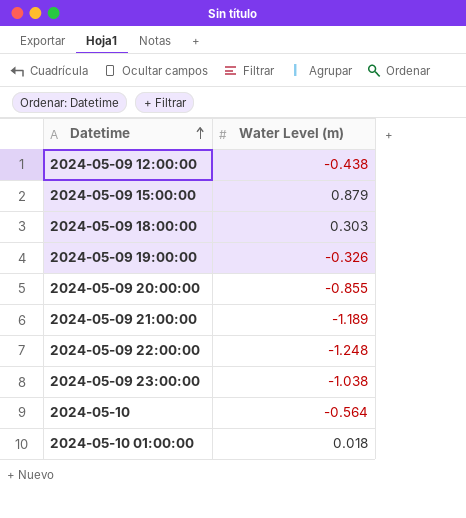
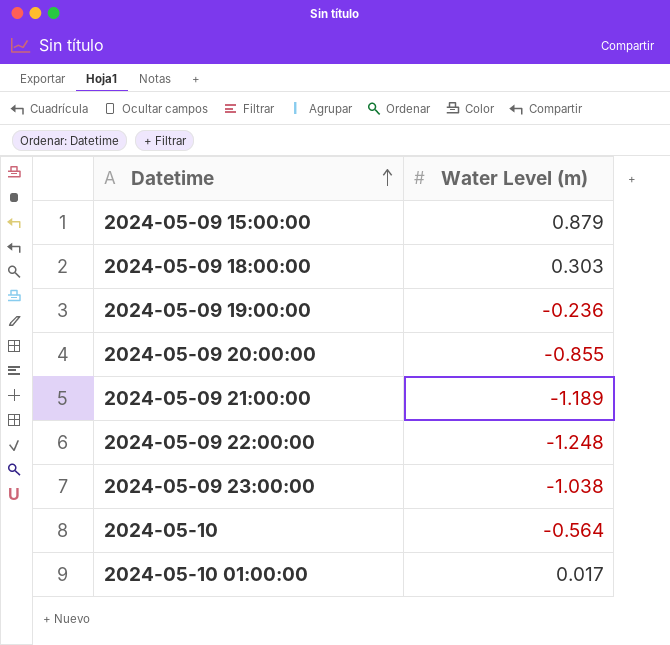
row 2024-05-09 12:00:00: -0.438 -> none
2024-05-09 19:00:00 | Water Level (m): -0.326 -> -0.236
2024-05-10 01:00:00 | Water Level (m): 0.018 -> 0.017

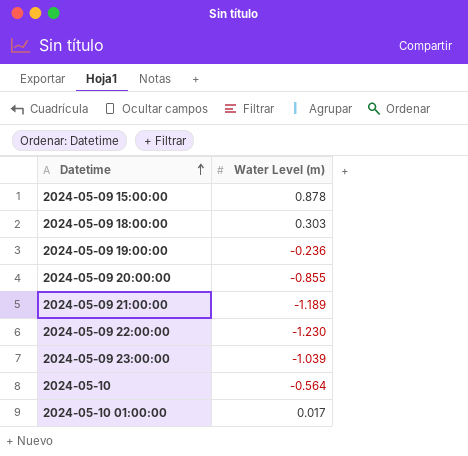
2024-05-09 15:00:00 | Water Level (m): 0.879 -> 0.878
2024-05-09 22:00:00 | Water Level (m): -1.248 -> -1.230
2024-05-09 23:00:00 | Water Level (m): -1.038 -> -1.039

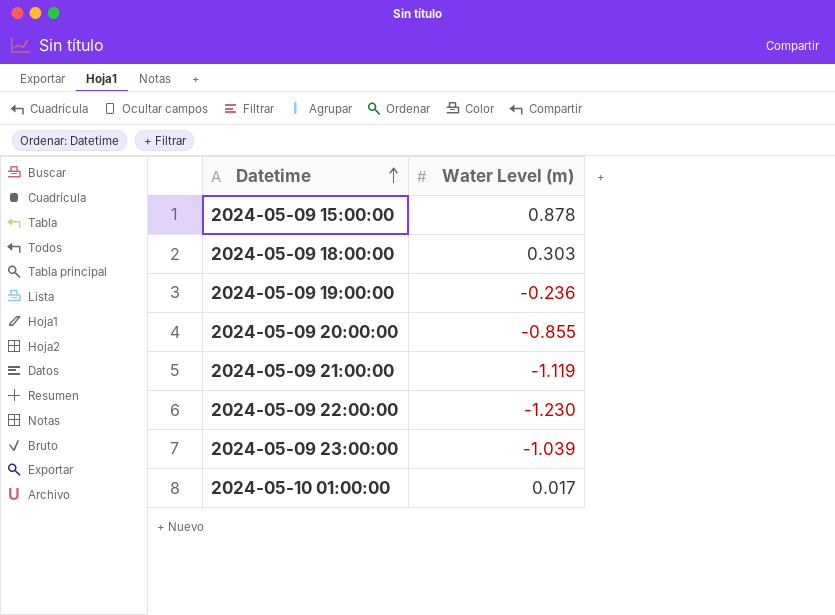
row 2024-05-10: -0.564 -> none
2024-05-09 21:00:00 | Water Level (m): -1.189 -> -1.119

